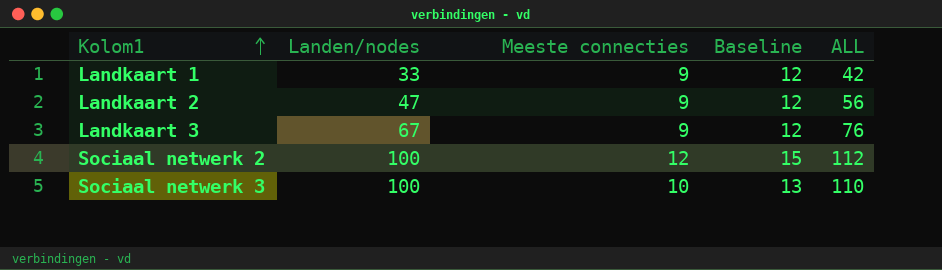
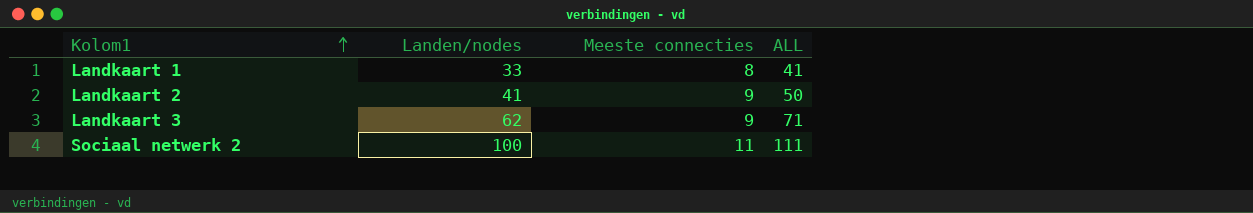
column Baseline | formula: [Meeste connecties] + 3 -> none
row Sociaal netwerk 3: 100 | 10 | 13 | 110 -> none
Landkaart 1 | Meeste connecties: 9 -> 8
Landkaart 1 | ALL: 42 -> 41
Landkaart 2 | Landen/nodes: 47 -> 41
Landkaart 2 | ALL: 56 -> 50
Landkaart 3 | Landen/nodes: 67 -> 62
Landkaart 3 | ALL: 76 -> 71
Sociaal netwerk 2 | Meeste connecties: 12 -> 11
Sociaal netwerk 2 | ALL: 112 -> 111

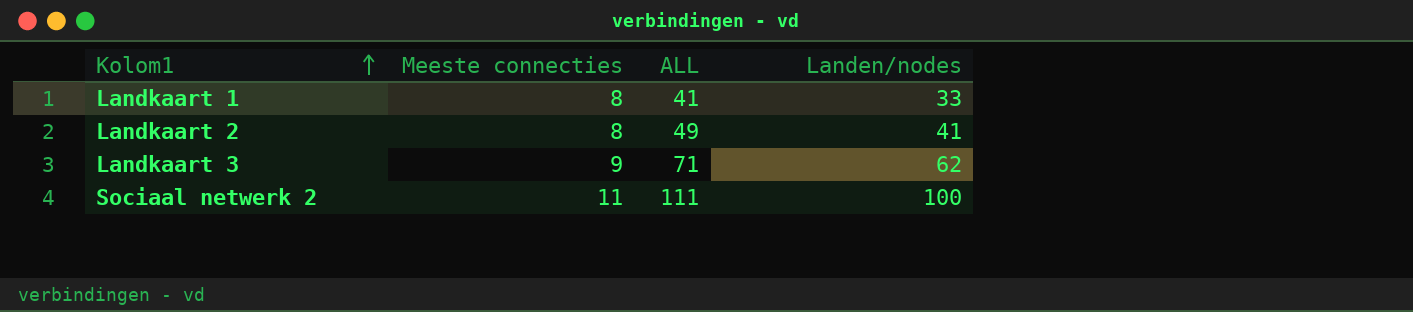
column Landen/nodes | position: 2 -> 4
Landkaart 2 | Meeste connecties: 9 -> 8
Landkaart 2 | ALL: 50 -> 49

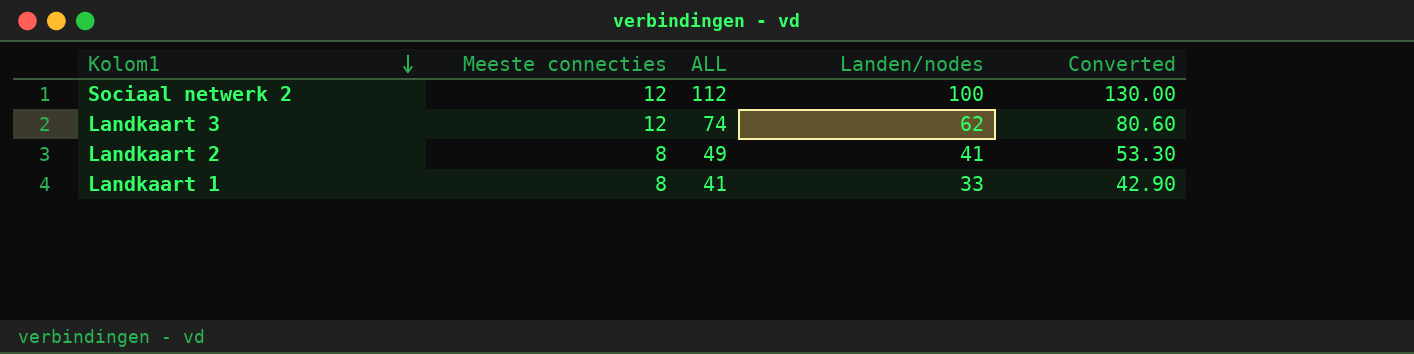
row order: Kolom1 ascending -> Kolom1 descending
column Converted | formula: none -> [Landen/nodes] * 1.3
Sociaal netwerk 2 | Meeste connecties: 11 -> 12
Sociaal netwerk 2 | ALL: 111 -> 112
Landkaart 3 | Meeste connecties: 9 -> 12
Landkaart 3 | ALL: 71 -> 74

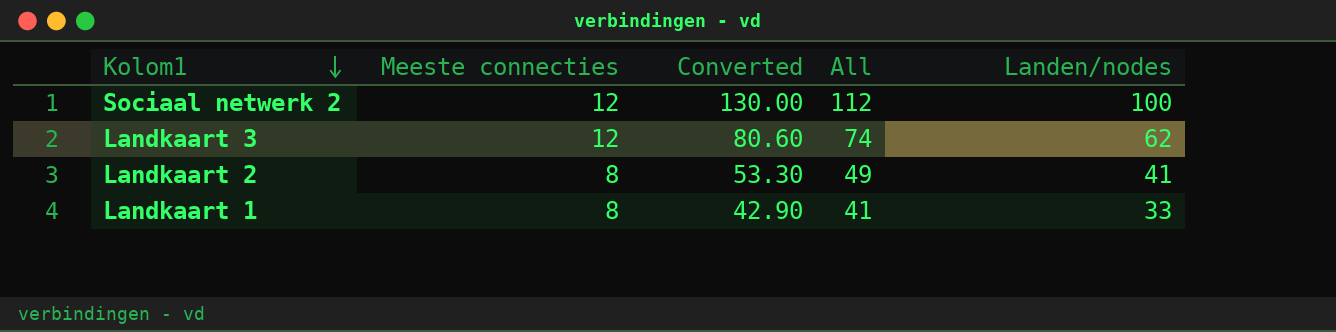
column Converted | position: 5 -> 3
column name: ALL -> All

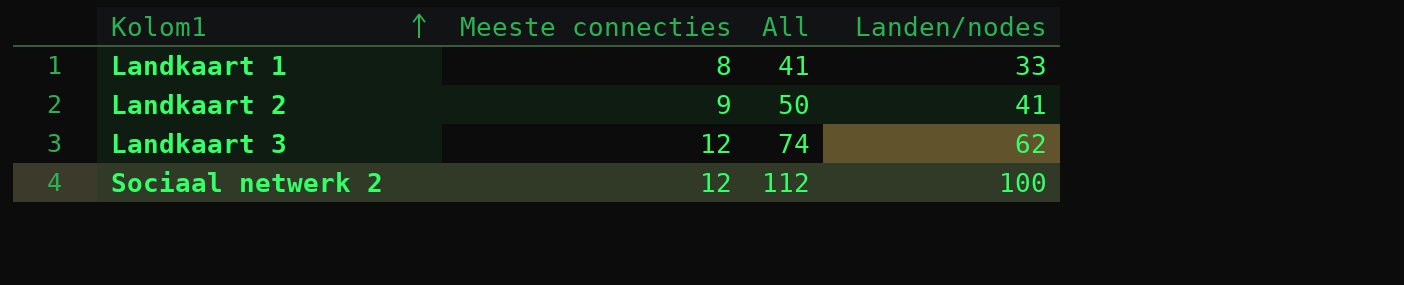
row order: Kolom1 descending -> Kolom1 ascending
column Converted | formula: [Landen/nodes] * 1.3 -> none
Landkaart 2 | Meeste connecties: 8 -> 9
Landkaart 2 | All: 49 -> 50

